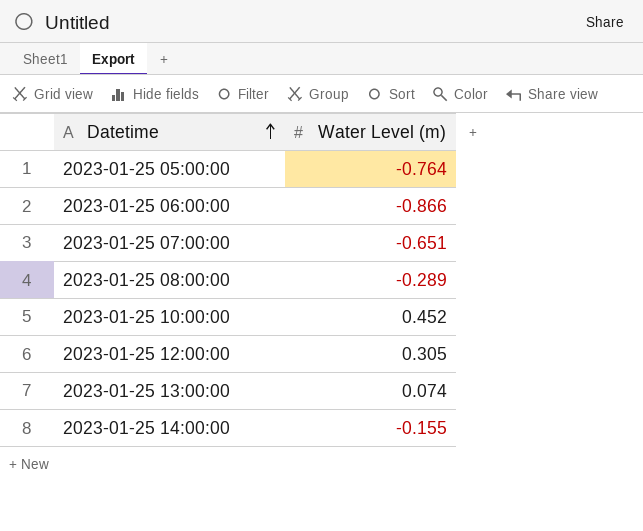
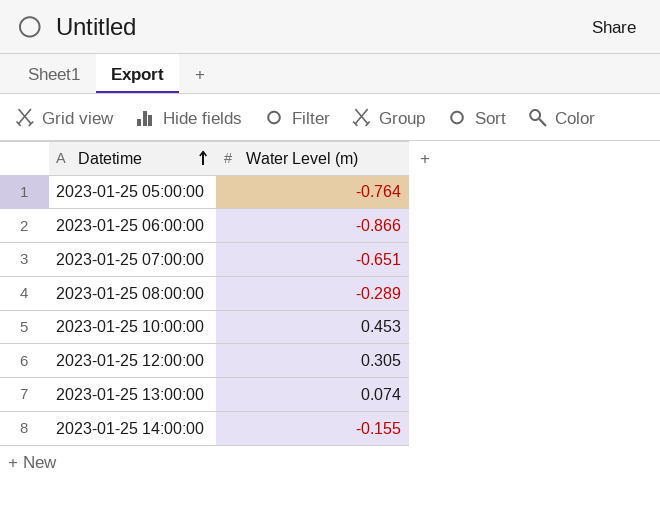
2023-01-25 10:00:00 | Water Level (m): 0.452 -> 0.453

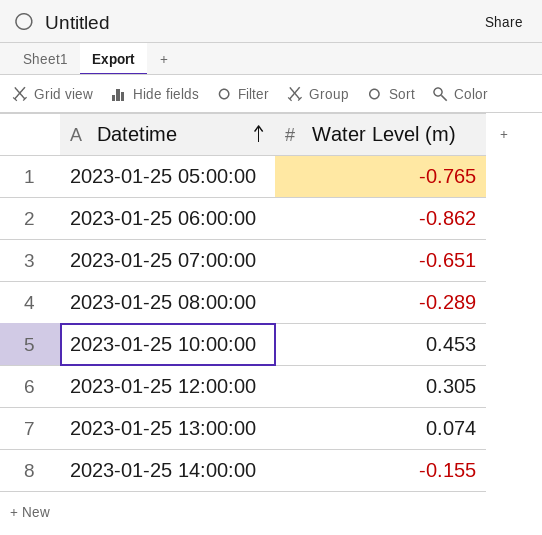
2023-01-25 05:00:00 | Water Level (m): -0.764 -> -0.765
2023-01-25 06:00:00 | Water Level (m): -0.866 -> -0.862

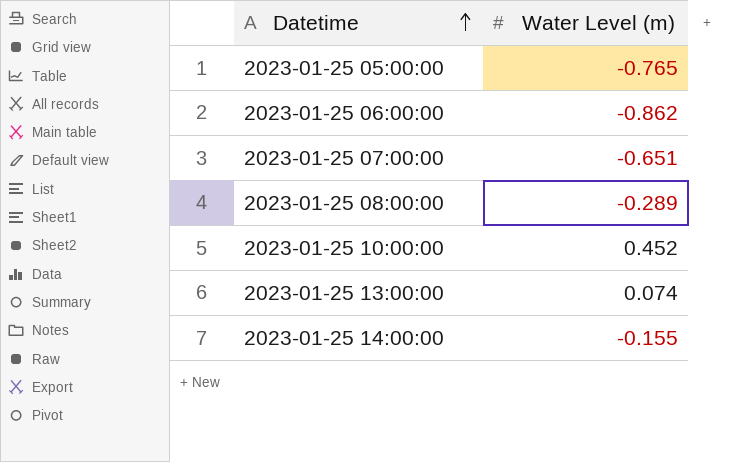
row 2023-01-25 12:00:00: 0.305 -> none
2023-01-25 10:00:00 | Water Level (m): 0.453 -> 0.452

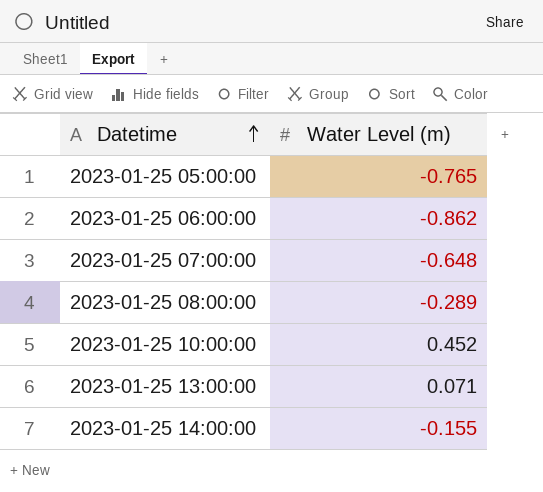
2023-01-25 07:00:00 | Water Level (m): -0.651 -> -0.648
2023-01-25 13:00:00 | Water Level (m): 0.074 -> 0.071

